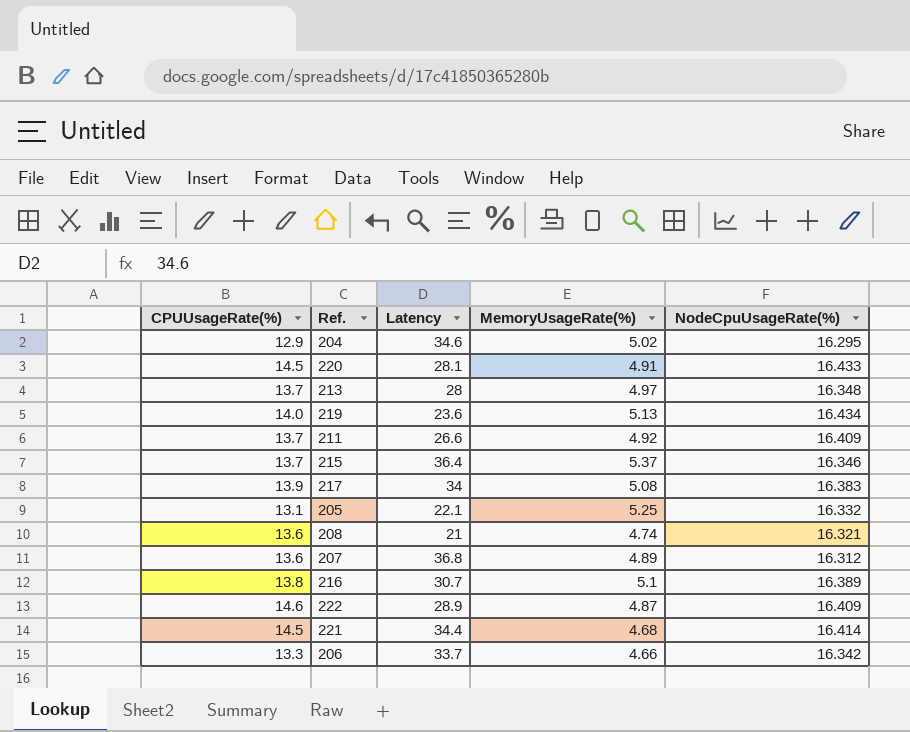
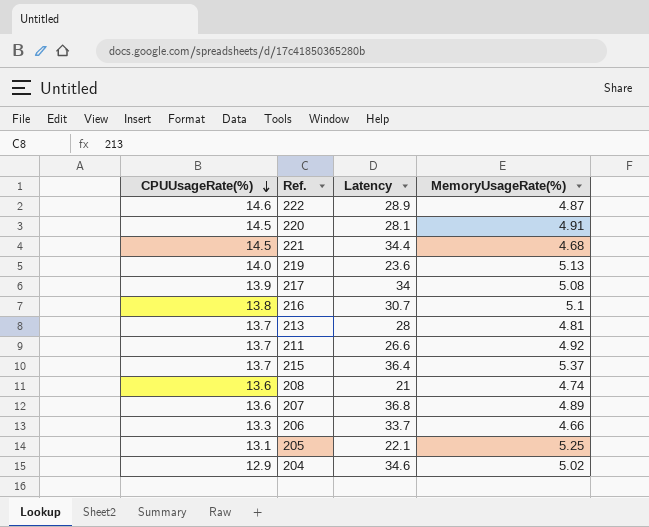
row order: none -> CPUUsageRate(%) descending
column NodeCpuUsageRate(%) | position: 5 -> none
213 | MemoryUsageRate(%): 4.97 -> 4.81

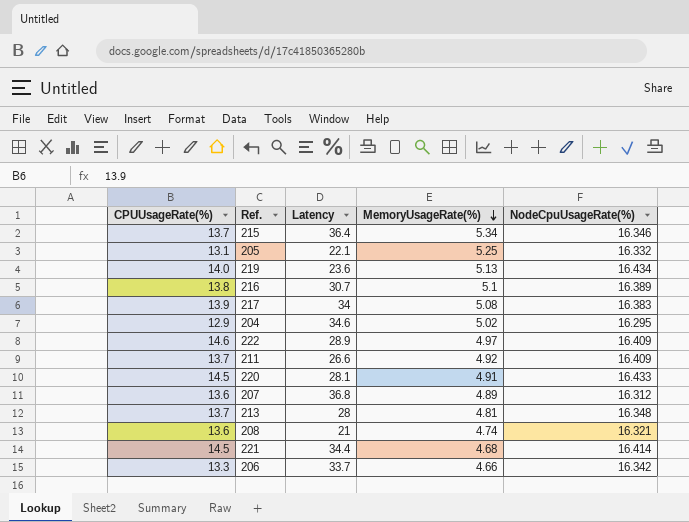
row order: CPUUsageRate(%) descending -> MemoryUsageRate(%) descending
column NodeCpuUsageRate(%) | position: none -> 5
215 | MemoryUsageRate(%): 5.37 -> 5.34
222 | MemoryUsageRate(%): 4.87 -> 4.97

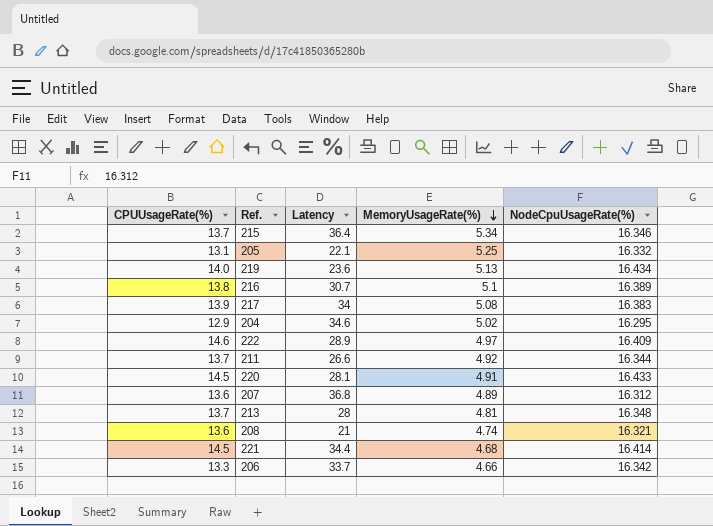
211 | NodeCpuUsageRate(%): 16.409 -> 16.344

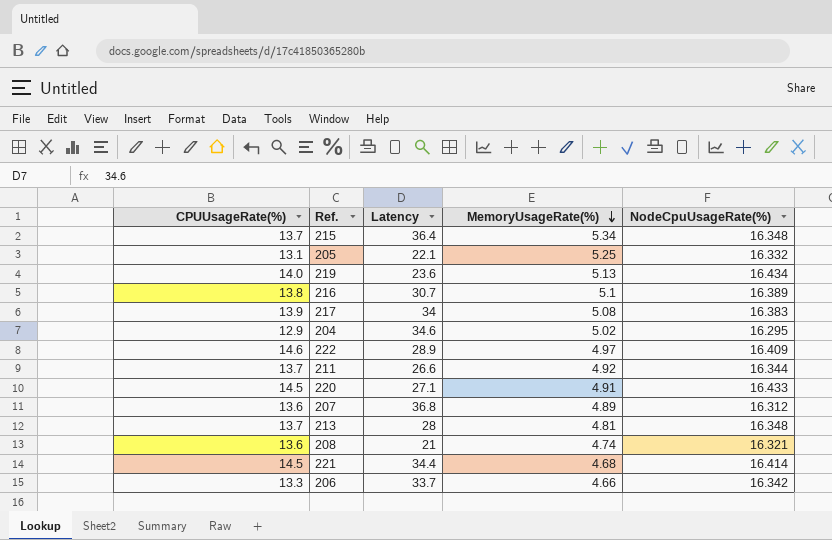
215 | NodeCpuUsageRate(%): 16.346 -> 16.348
220 | Latency: 28.1 -> 27.1

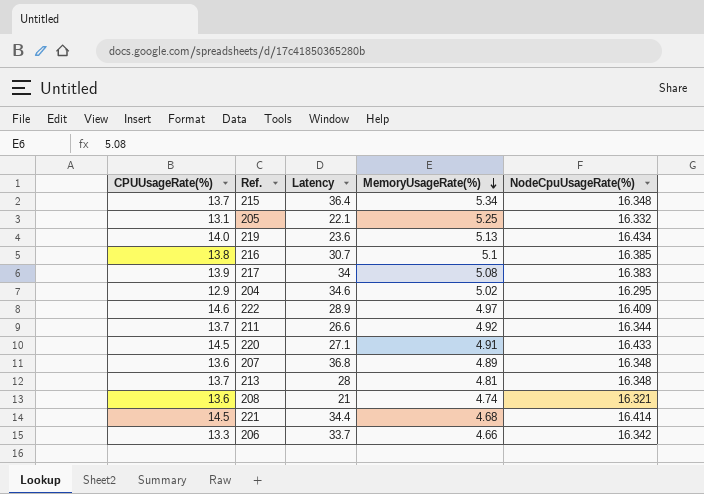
216 | NodeCpuUsageRate(%): 16.389 -> 16.385
207 | NodeCpuUsageRate(%): 16.312 -> 16.348

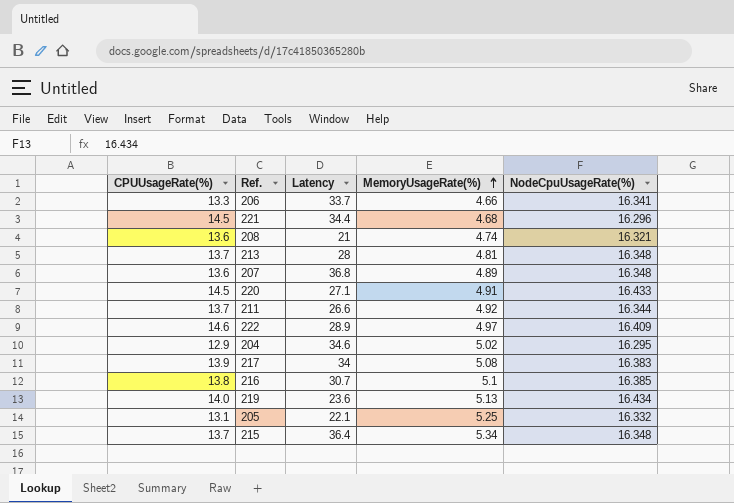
row order: MemoryUsageRate(%) descending -> MemoryUsageRate(%) ascending
206 | NodeCpuUsageRate(%): 16.342 -> 16.341
221 | NodeCpuUsageRate(%): 16.414 -> 16.296

